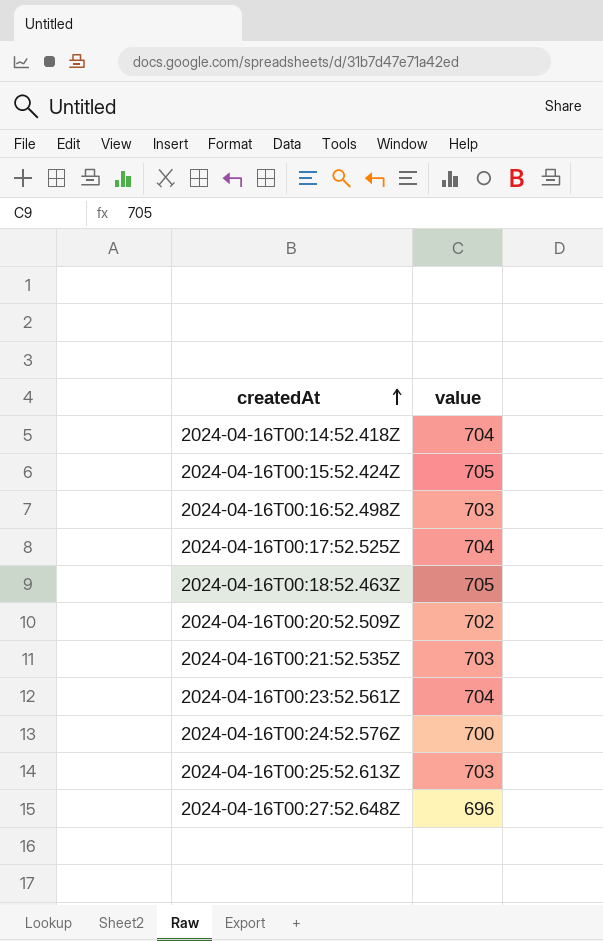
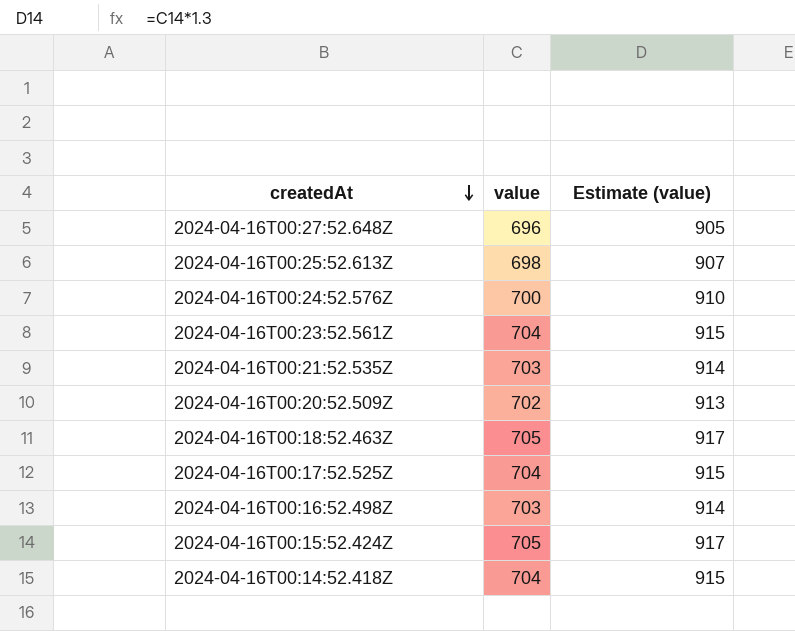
row order: createdAt ascending -> createdAt descending
column Estimate (value) | formula: none -> [value] * 1.3
2024-04-16T00:25:52.613Z | value: 703 -> 698

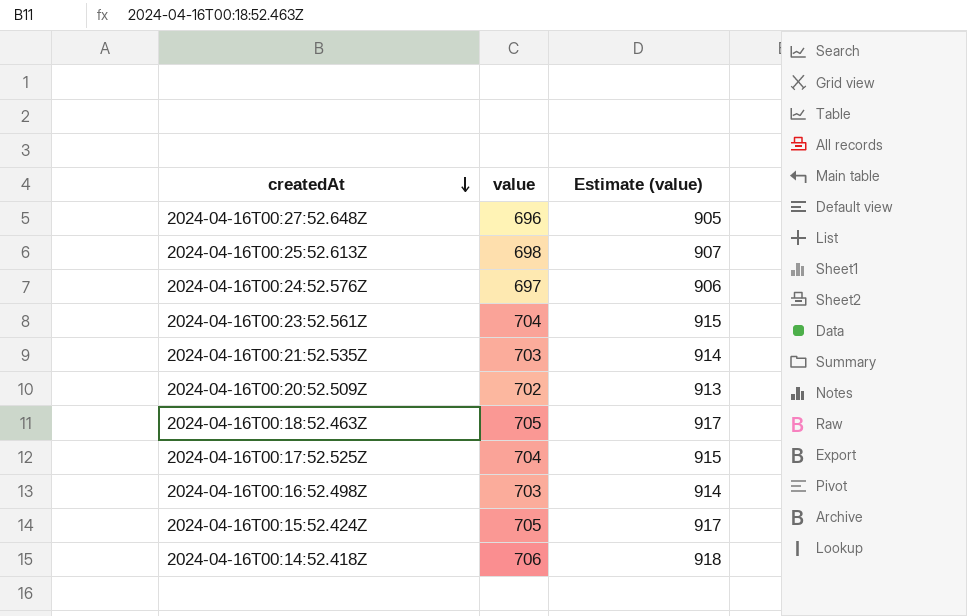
2024-04-16T00:24:52.576Z | value: 700 -> 697
2024-04-16T00:24:52.576Z | Estimate (value): 910 -> 906
2024-04-16T00:14:52.418Z | value: 704 -> 706
2024-04-16T00:14:52.418Z | Estimate (value): 915 -> 918

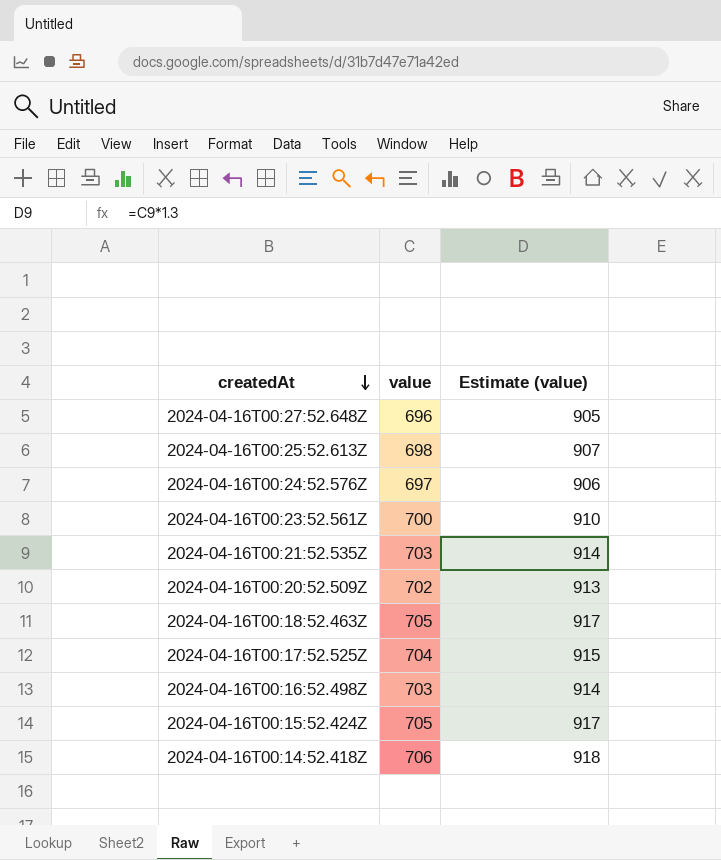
2024-04-16T00:23:52.561Z | value: 704 -> 700
2024-04-16T00:23:52.561Z | Estimate (value): 915 -> 910

